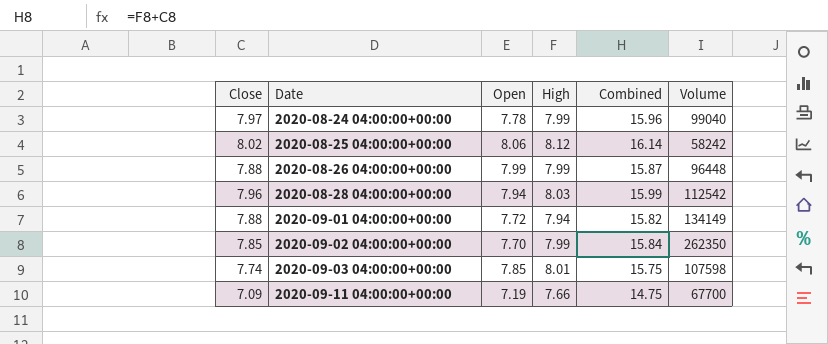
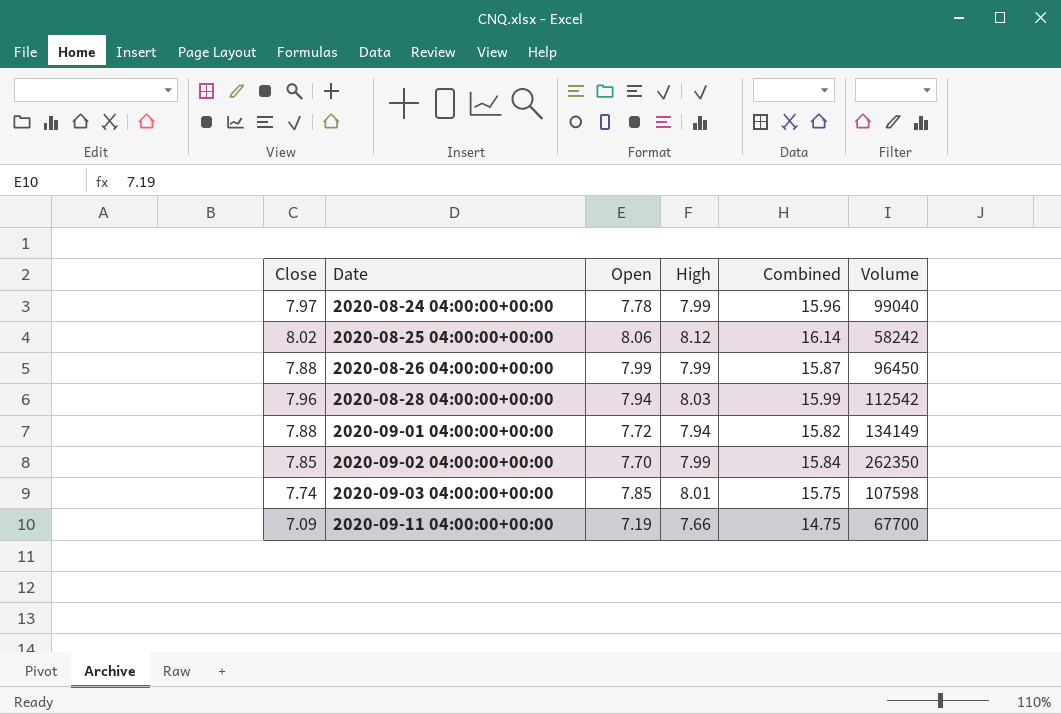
2020-08-26 04:00:00+00:00 | Volume: 96448 -> 96450

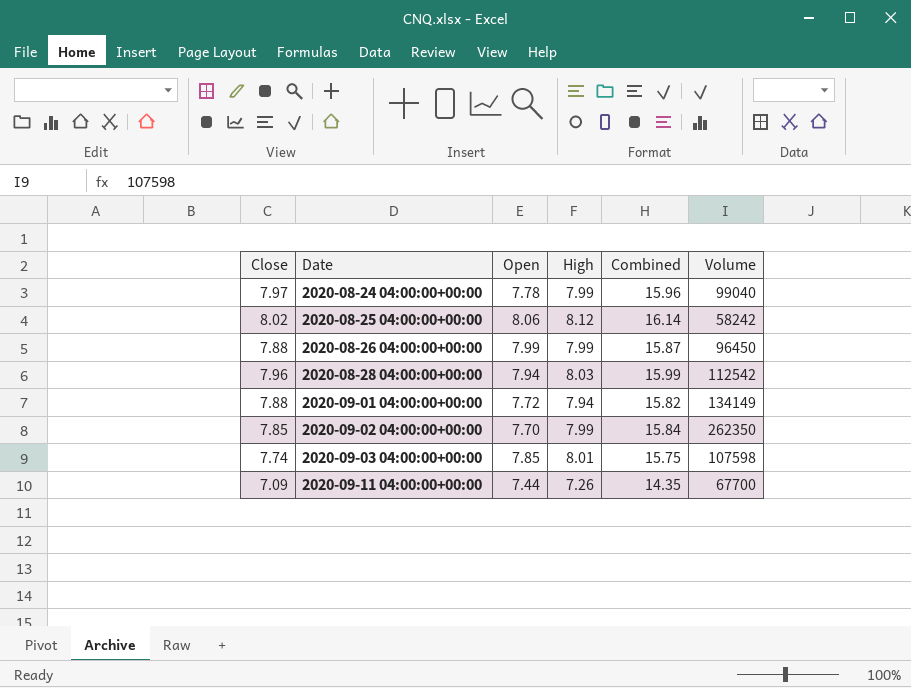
2020-09-11 04:00:00+00:00 | Open: 7.19 -> 7.44
2020-09-11 04:00:00+00:00 | High: 7.66 -> 7.26
2020-09-11 04:00:00+00:00 | Combined: 14.75 -> 14.35

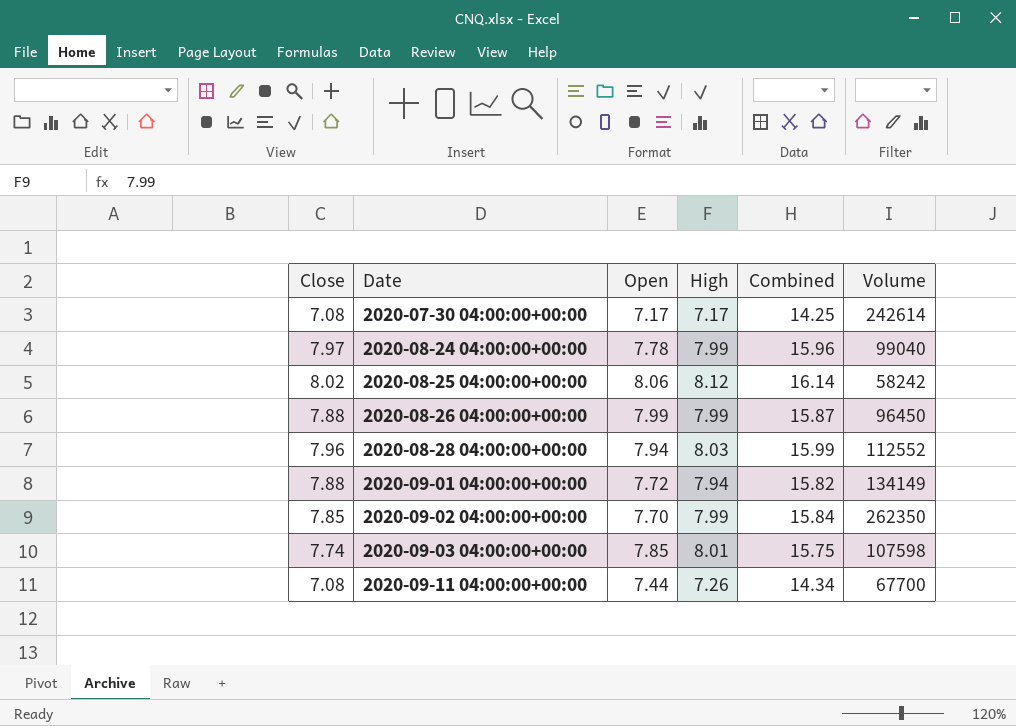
row 2020-07-30 04:00:00+00:00: none -> 7.08 | 7.17 | 7.17 | 14.25 | 242614
2020-08-28 04:00:00+00:00 | Volume: 112542 -> 112552
2020-09-11 04:00:00+00:00 | Close: 7.09 -> 7.08
2020-09-11 04:00:00+00:00 | Combined: 14.35 -> 14.34

